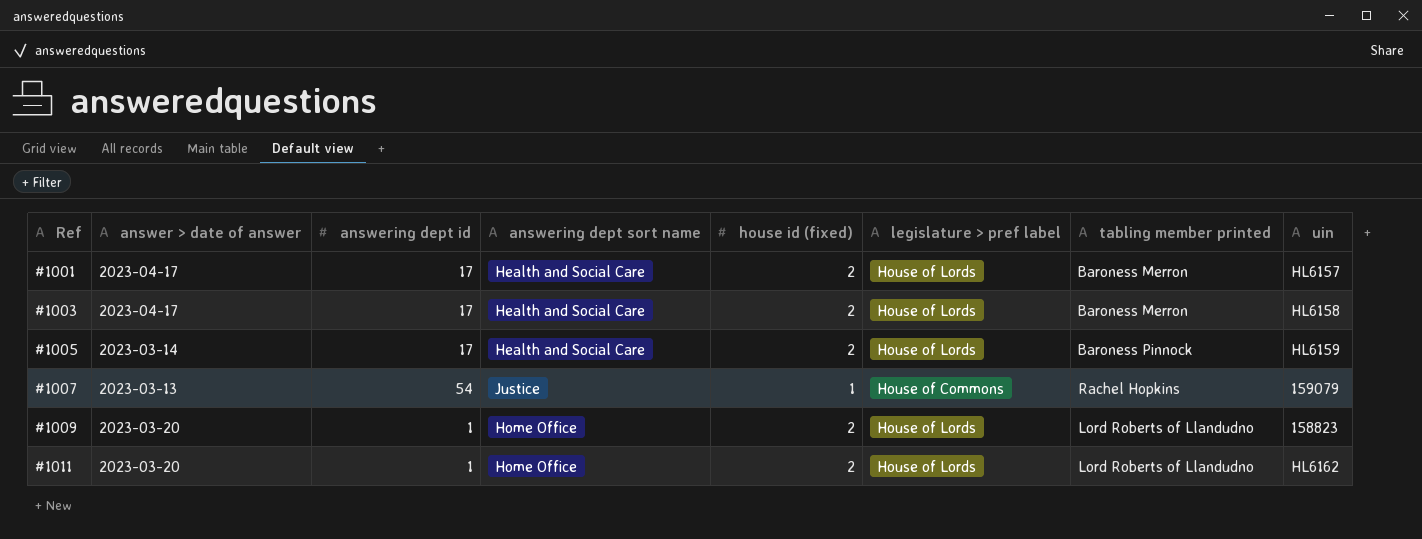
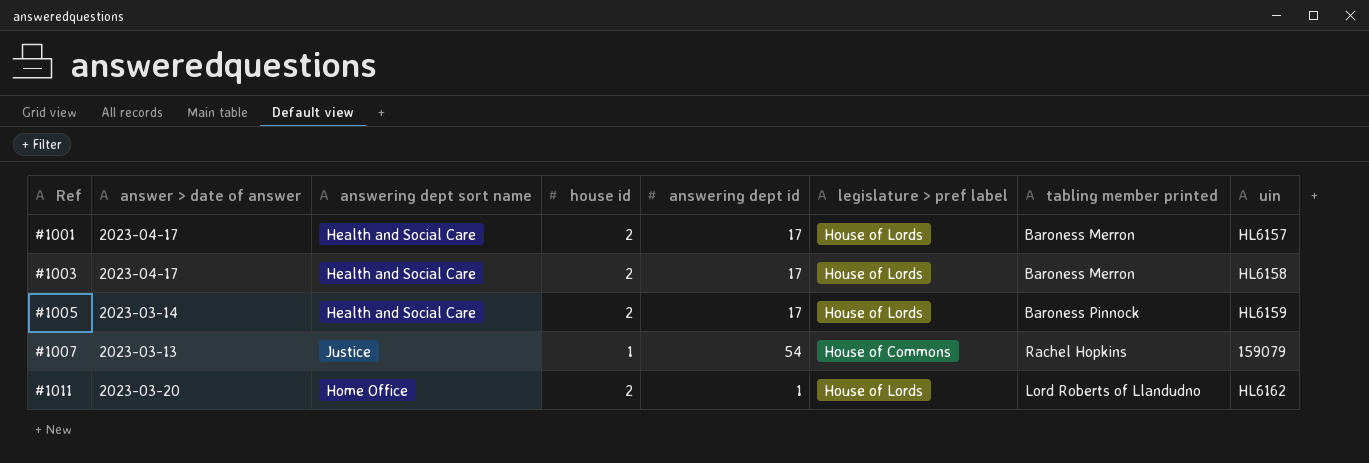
column name: house id (fixed) -> house id
column answering dept id | position: 3 -> 5
row #1009: 2023-03-20 | 1 | Home Office | 2 | House of Lords | Lord Roberts of Llandudno | 158823 -> none

